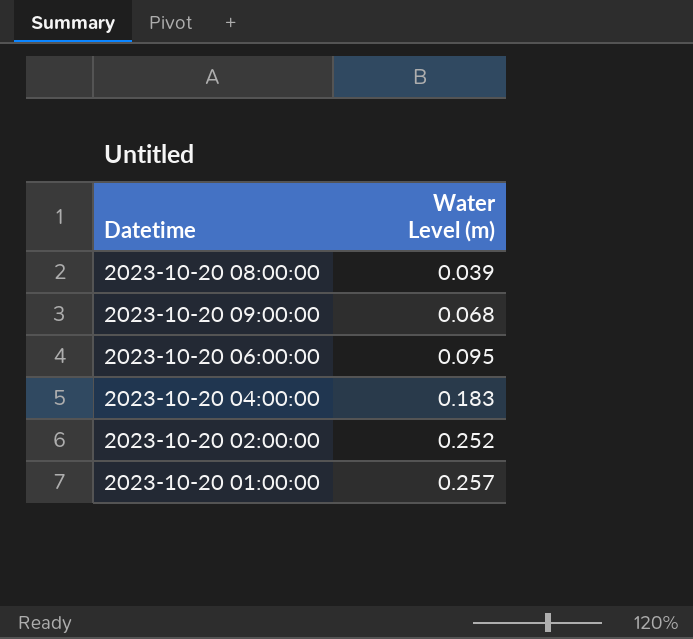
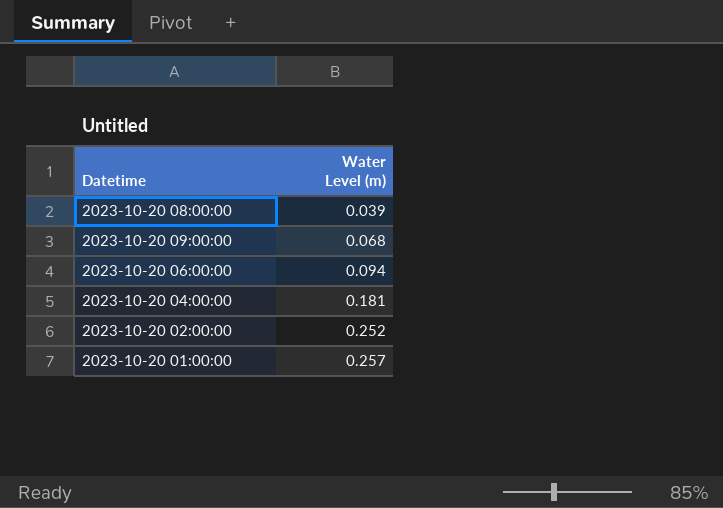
2023-10-20 06:00:00 | Water Level (m): 0.095 -> 0.094
2023-10-20 04:00:00 | Water Level (m): 0.183 -> 0.181

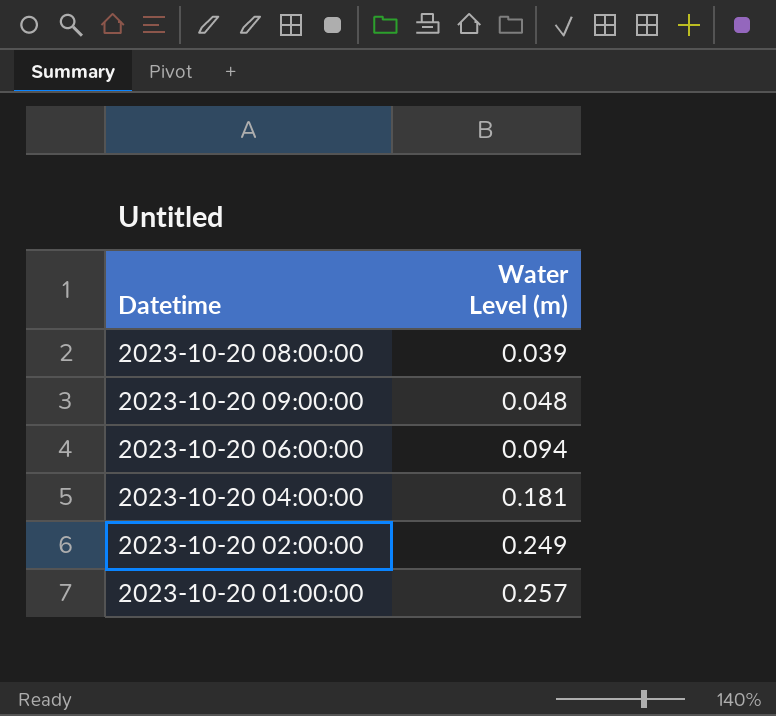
2023-10-20 09:00:00 | Water Level (m): 0.068 -> 0.048
2023-10-20 02:00:00 | Water Level (m): 0.252 -> 0.249

